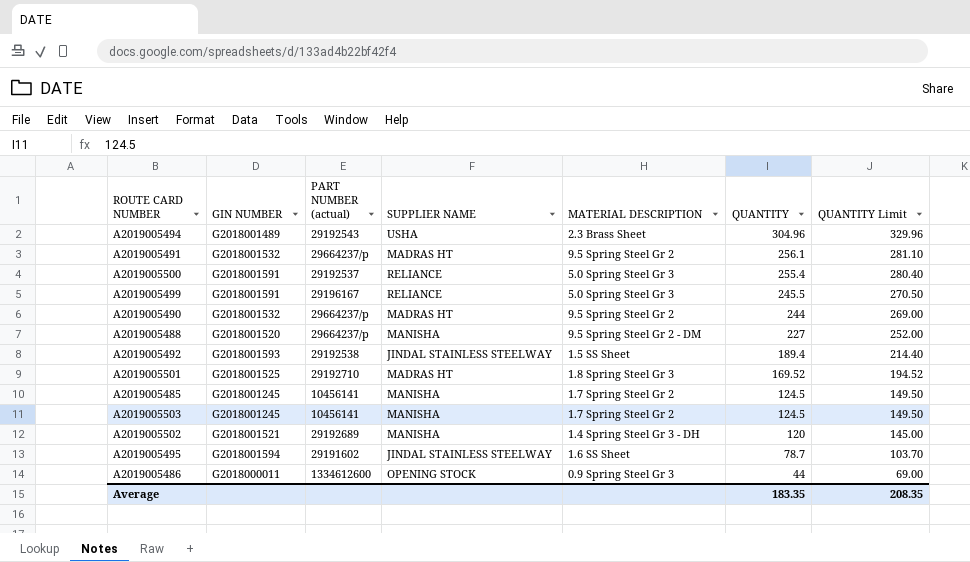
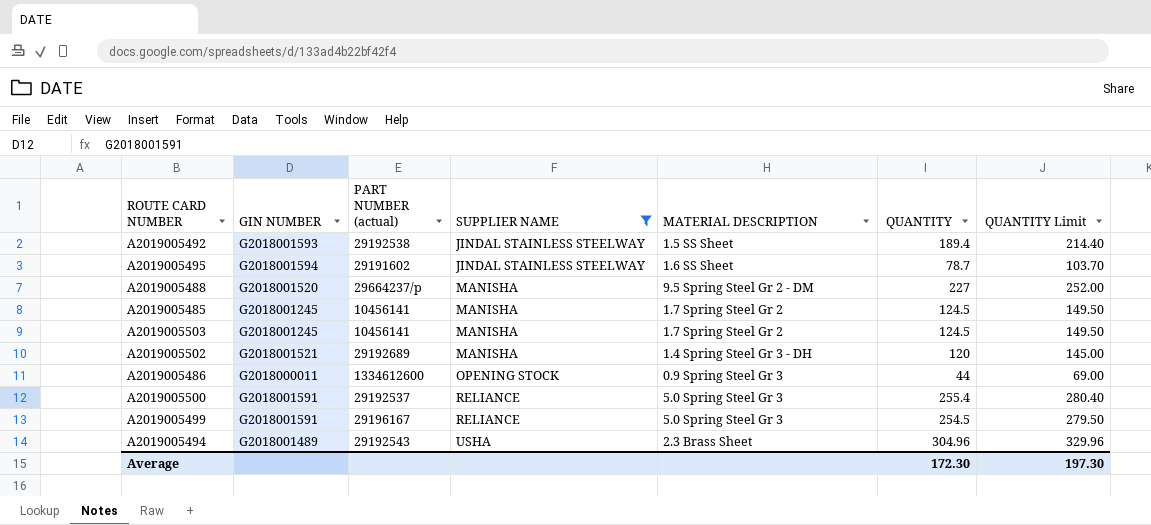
filter: none -> SUPPLIER NAME != MADRAS HT
row order: QUANTITY descending -> SUPPLIER NAME ascending
A2019005499 | QUANTITY: 245.5 -> 254.5
A2019005499 | QUANTITY Limit: 270.50 -> 279.50
Average | QUANTITY: 183.35 -> 172.30
Average | QUANTITY Limit: 208.35 -> 197.30

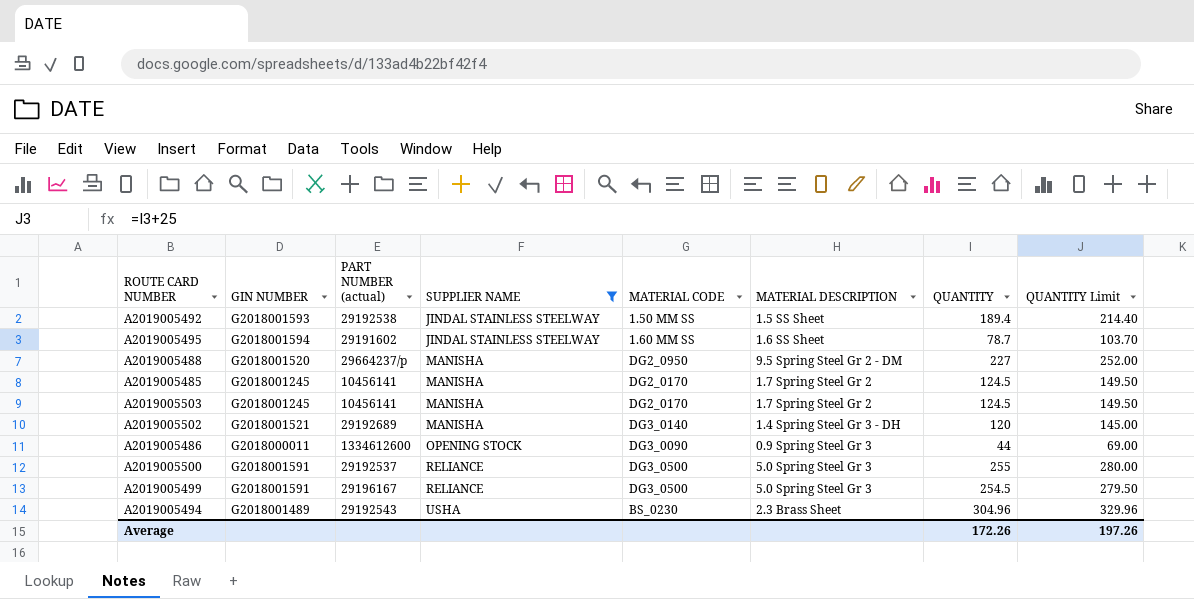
column MATERIAL CODE | position: none -> 5
A2019005500 | QUANTITY: 255.4 -> 255
A2019005500 | QUANTITY Limit: 280.40 -> 280.00
Average | QUANTITY: 172.30 -> 172.26
Average | QUANTITY Limit: 197.30 -> 197.26

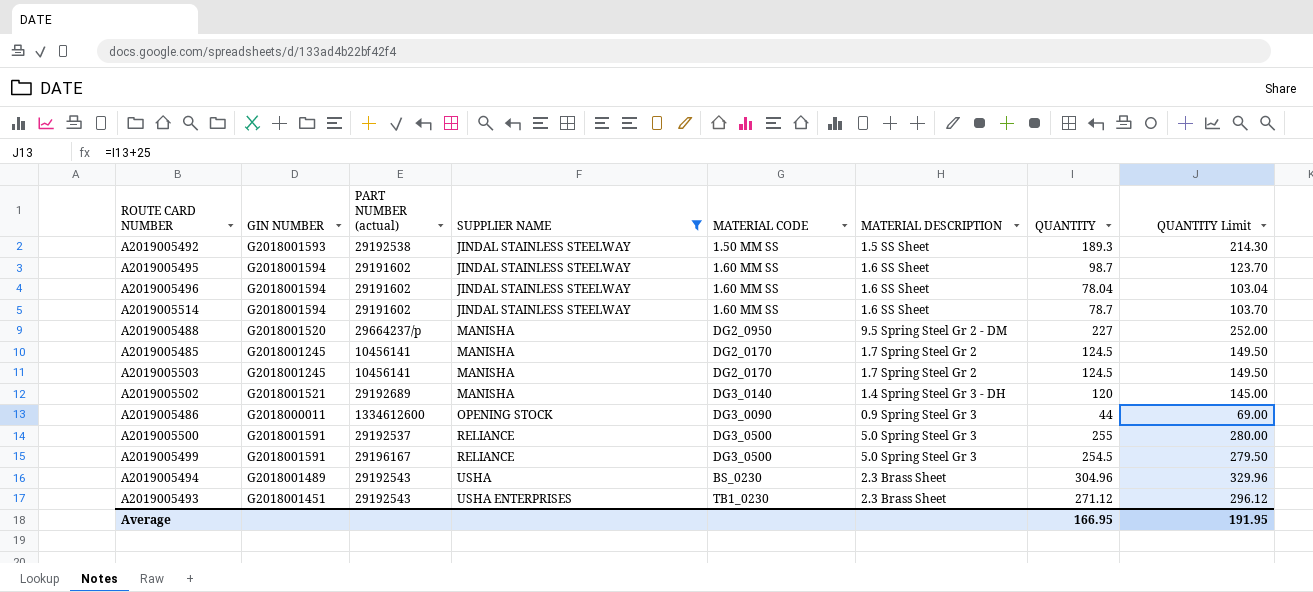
A2019005492 | QUANTITY: 189.4 -> 189.3
A2019005492 | QUANTITY Limit: 214.40 -> 214.30
A2019005495 | QUANTITY: 78.7 -> 98.7
A2019005495 | QUANTITY Limit: 103.70 -> 123.70
row A2019005496: none -> G2018001594 | 29191602 | JINDAL STAINLESS STEELWAY | 1.60 MM SS | 1.6 SS Sheet | 78.04 | 103.04
row A2019005514: none -> G2018001594 | 29191602 | JINDAL STAINLESS STEELWAY | 1.60 MM SS | 1.6 SS Sheet | 78.7 | 103.70
row A2019005493: none -> G2018001451 | 29192543 | USHA ENTERPRISES | TB1_0230 | 2.3 Brass Sheet | 271.12 | 296.12
Average | QUANTITY: 172.26 -> 166.95
Average | QUANTITY Limit: 197.26 -> 191.95

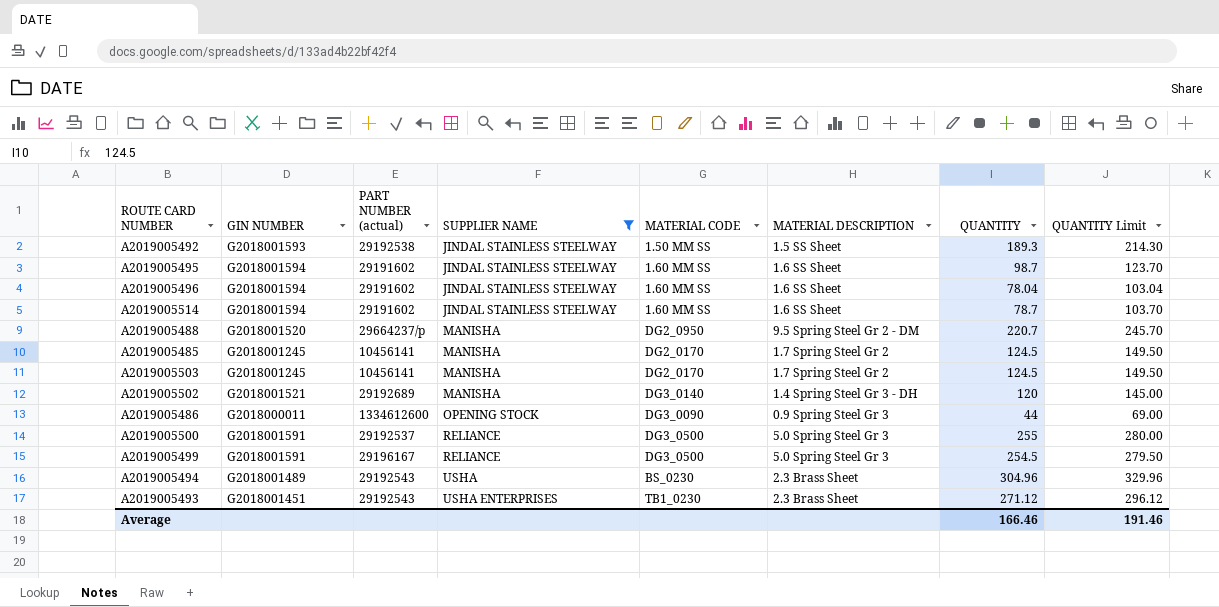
A2019005488 | QUANTITY: 227 -> 220.7
A2019005488 | QUANTITY Limit: 252.00 -> 245.70
Average | QUANTITY: 166.95 -> 166.46
Average | QUANTITY Limit: 191.95 -> 191.46

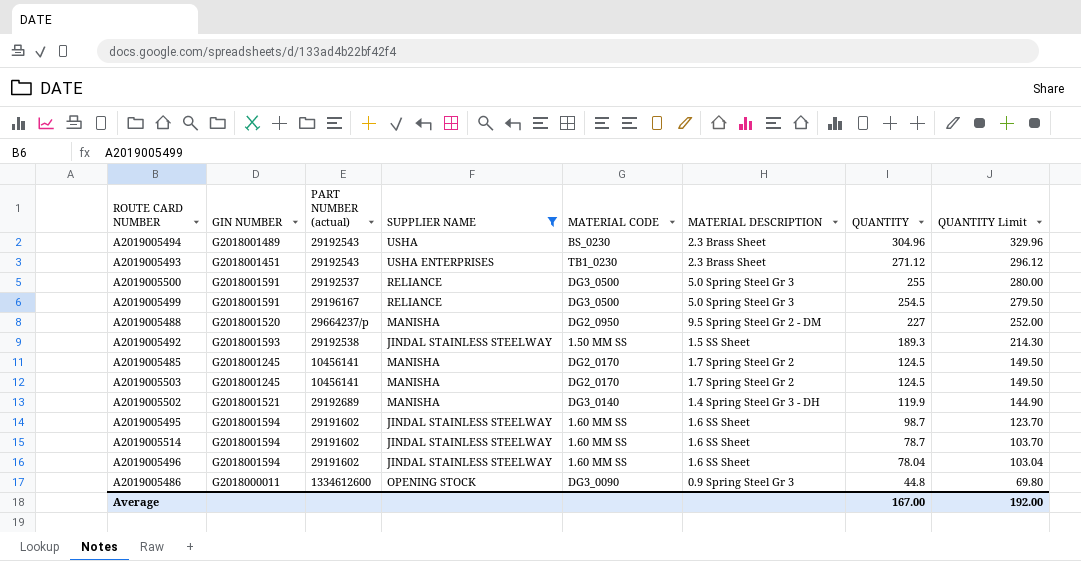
row order: SUPPLIER NAME ascending -> QUANTITY descending
A2019005488 | QUANTITY: 220.7 -> 227
A2019005488 | QUANTITY Limit: 245.70 -> 252.00
A2019005502 | QUANTITY: 120 -> 119.9
A2019005502 | QUANTITY Limit: 145.00 -> 144.90
A2019005486 | QUANTITY: 44 -> 44.8
A2019005486 | QUANTITY Limit: 69.00 -> 69.80
Average | QUANTITY: 166.46 -> 167.00
Average | QUANTITY Limit: 191.46 -> 192.00

